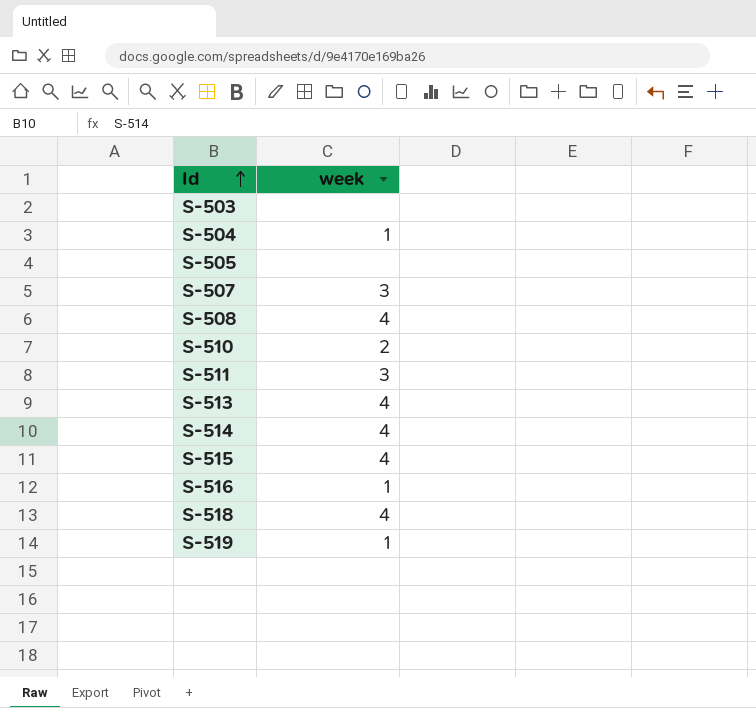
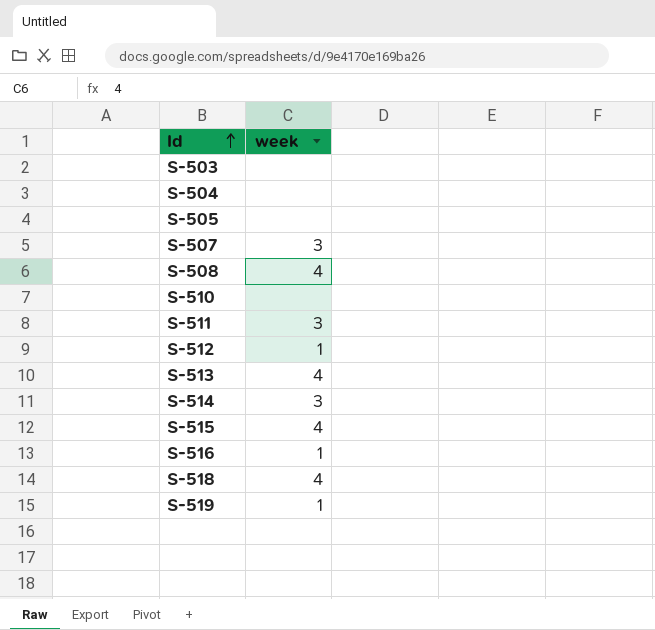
S-504 | week: 1 -> none
S-510 | week: 2 -> none
row S-512: none -> 1
S-514 | week: 4 -> 3

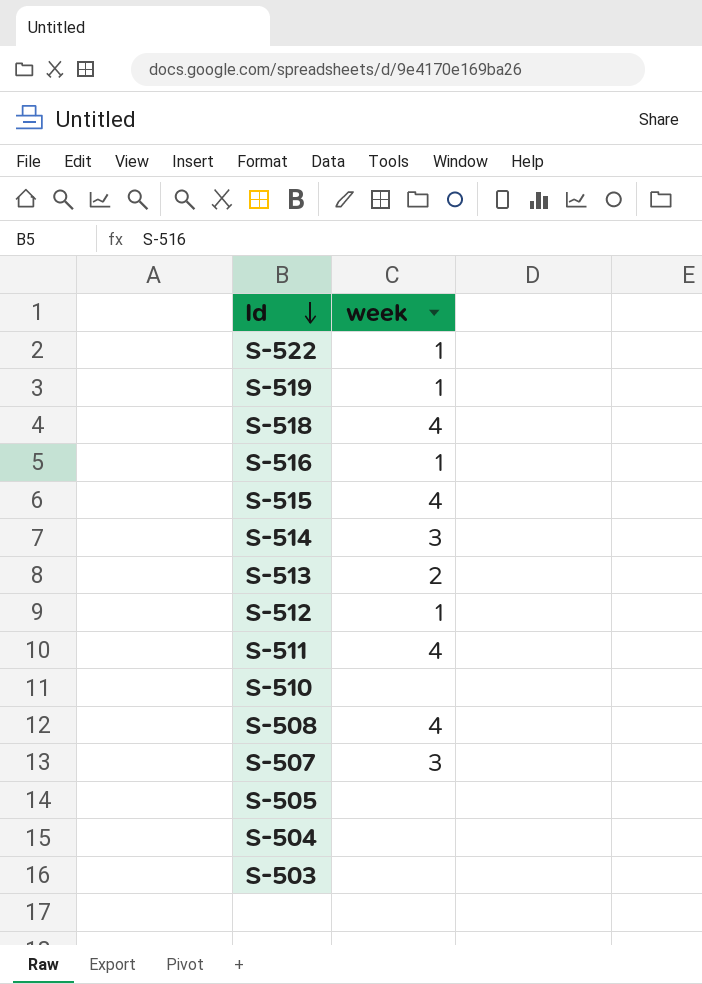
row order: Id ascending -> Id descending
row S-522: none -> 1
S-513 | week: 4 -> 2
S-511 | week: 3 -> 4

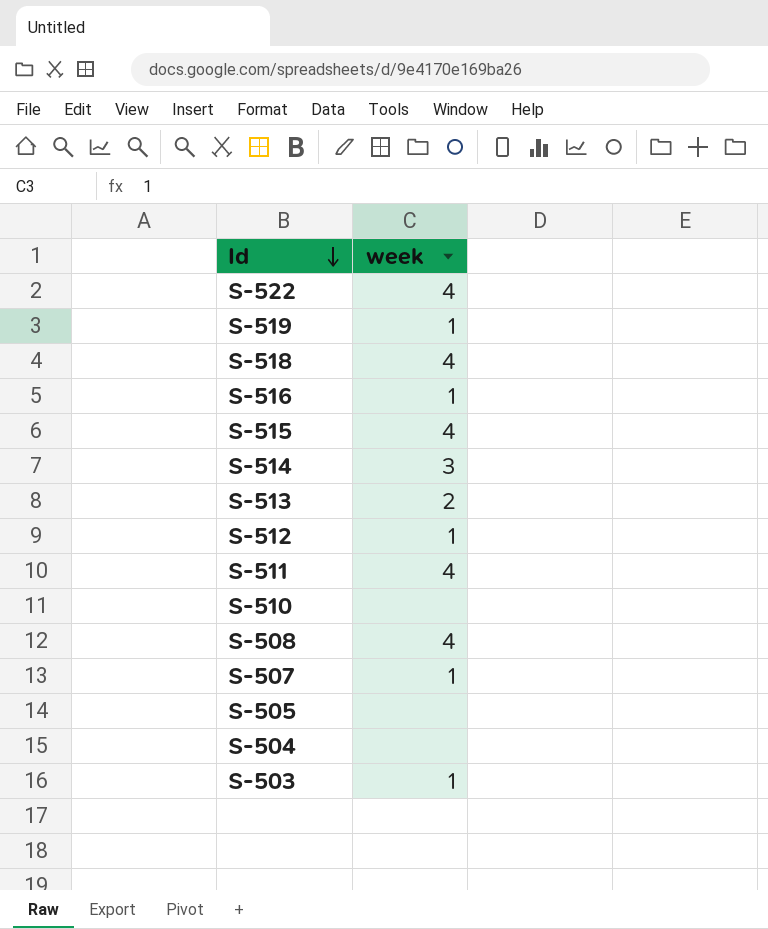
S-522 | week: 1 -> 4
S-507 | week: 3 -> 1
S-503 | week: none -> 1

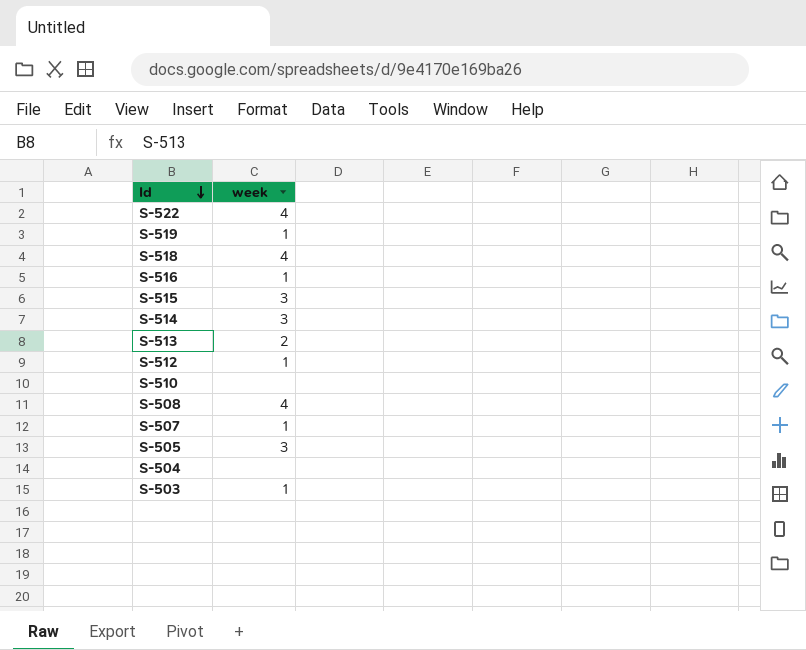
row S-511: 4 -> none
S-515 | week: 4 -> 3
S-505 | week: none -> 3

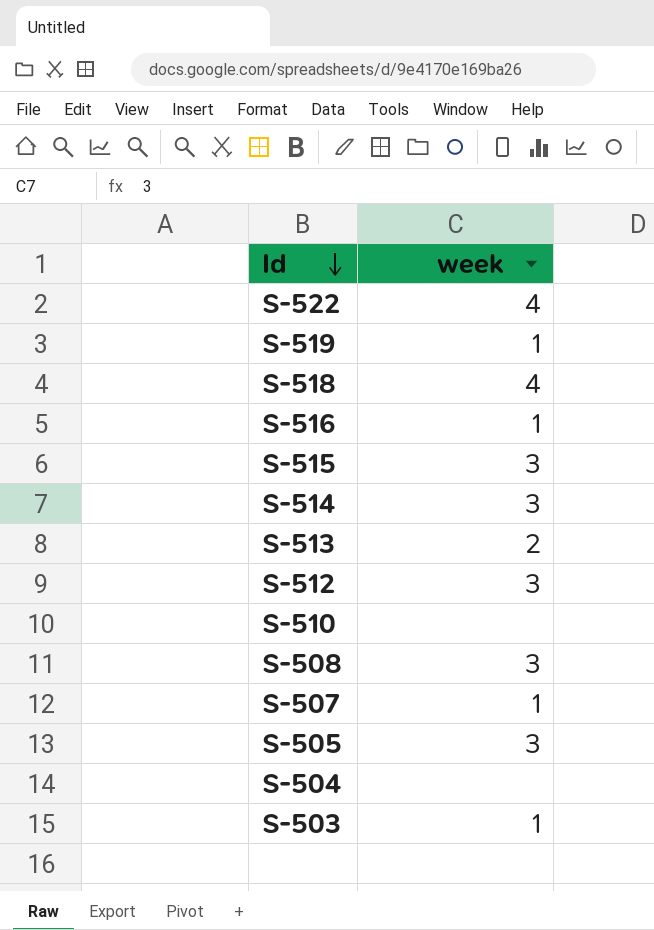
S-512 | week: 1 -> 3
S-508 | week: 4 -> 3

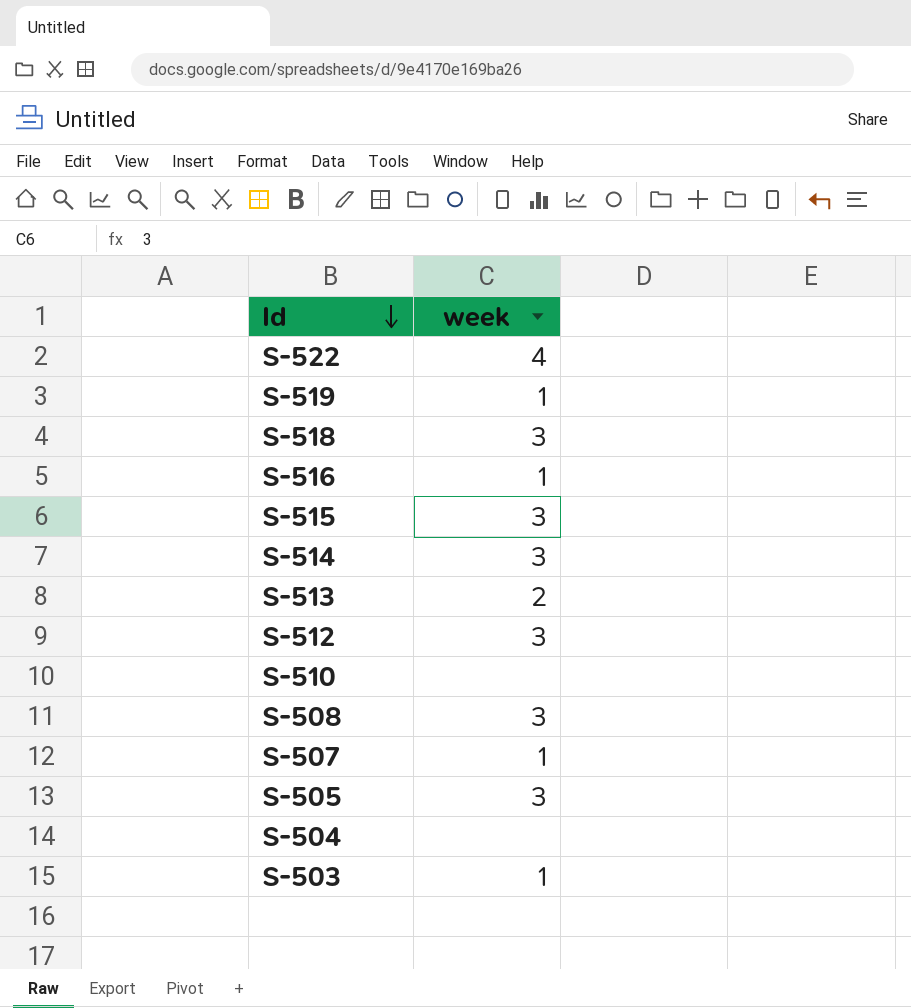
S-518 | week: 4 -> 3

